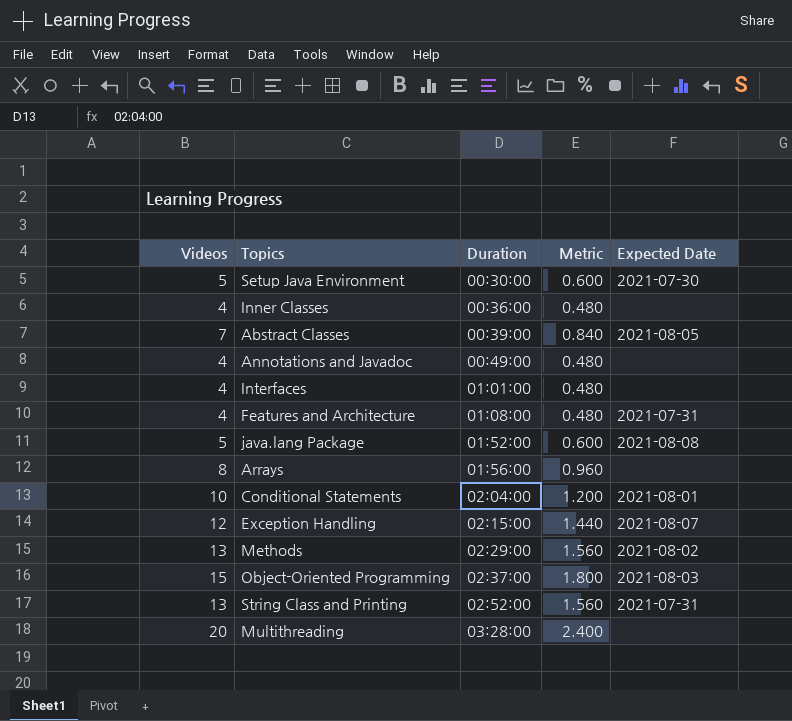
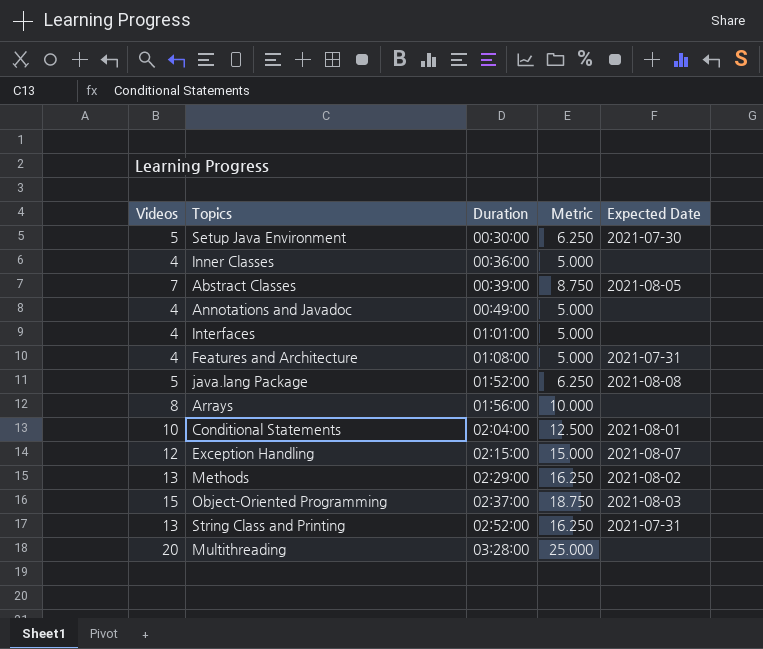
column Metric | formula: [Videos] * 0.12 -> [Videos] * 1.25

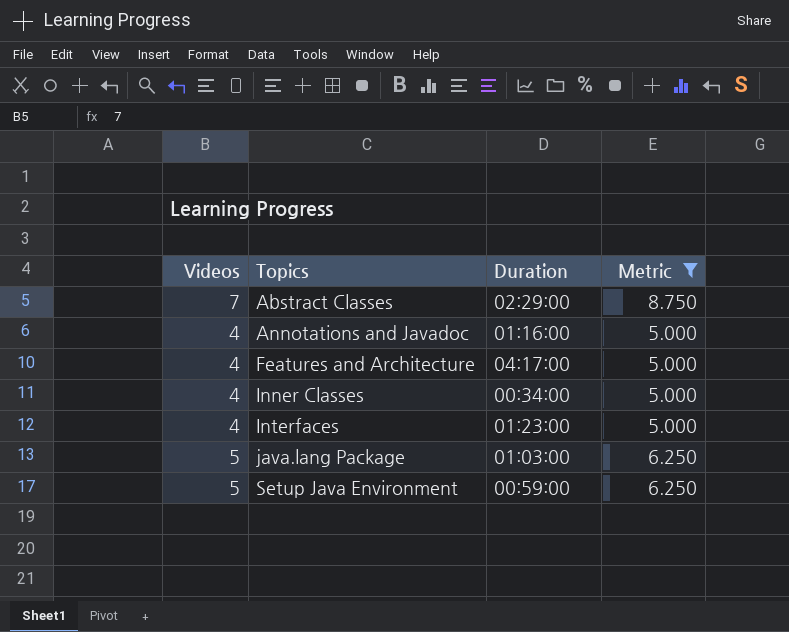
filter: none -> Metric <= 8.750
row order: Duration ascending -> Topics ascending
column Expected Date | position: 5 -> none
Abstract Classes | Duration: 00:39:00 -> 02:29:00
Annotations and Javadoc | Duration: 00:49:00 -> 01:16:00
Features and Architecture | Duration: 01:08:00 -> 04:17:00
Inner Classes | Duration: 00:36:00 -> 00:34:00
Interfaces | Duration: 01:01:00 -> 01:23:00
java.lang Package | Duration: 01:52:00 -> 01:03:00
Setup Java Environment | Duration: 00:30:00 -> 00:59:00

